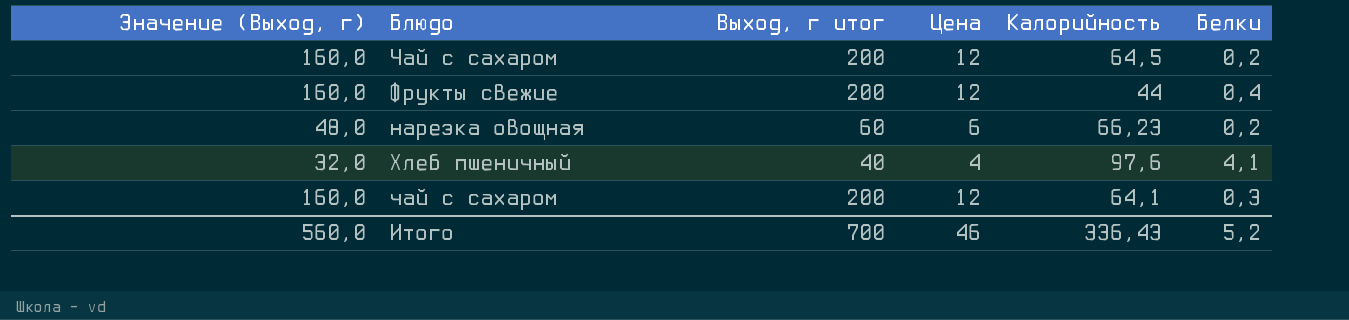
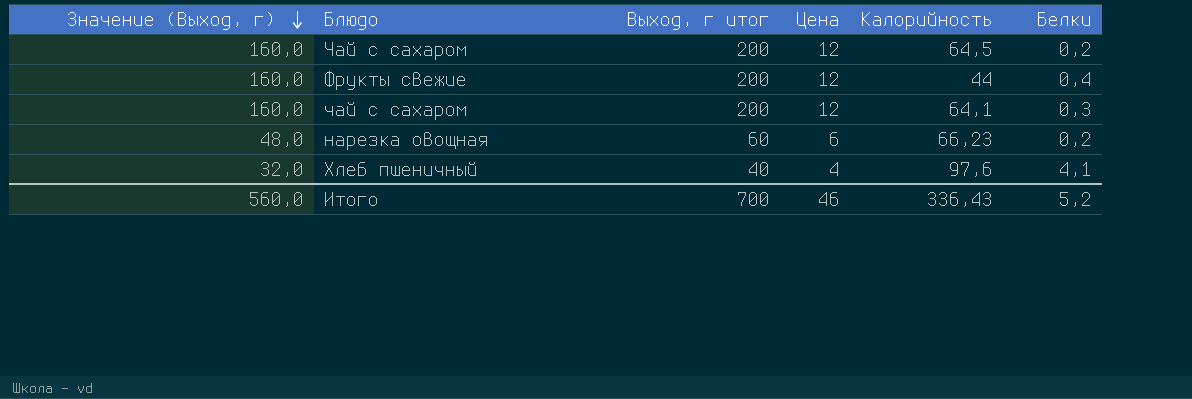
row order: none -> Значение (Выход, г) descending

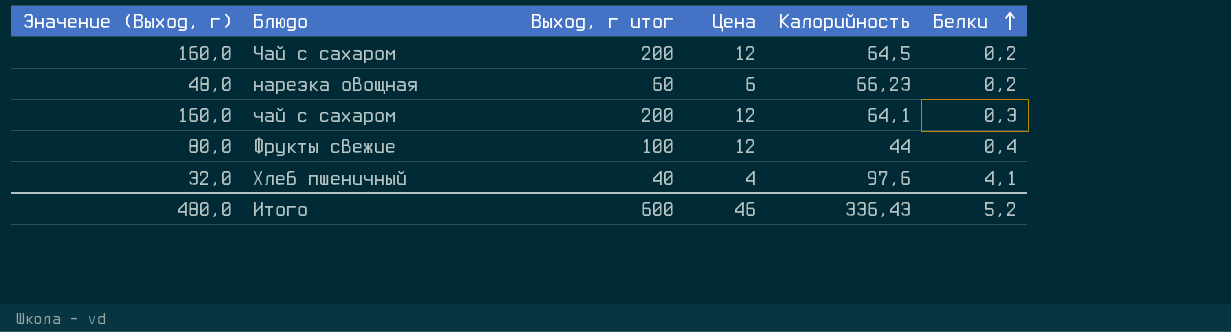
row order: Значение (Выход, г) descending -> Белки ascending
Фрукты свежие | Значение (Выход, г): 160,0 -> 80,0
Фрукты свежие | Выход, г итог: 200 -> 100
Итого | Значение (Выход, г): 560,0 -> 480,0
Итого | Выход, г итог: 700 -> 600

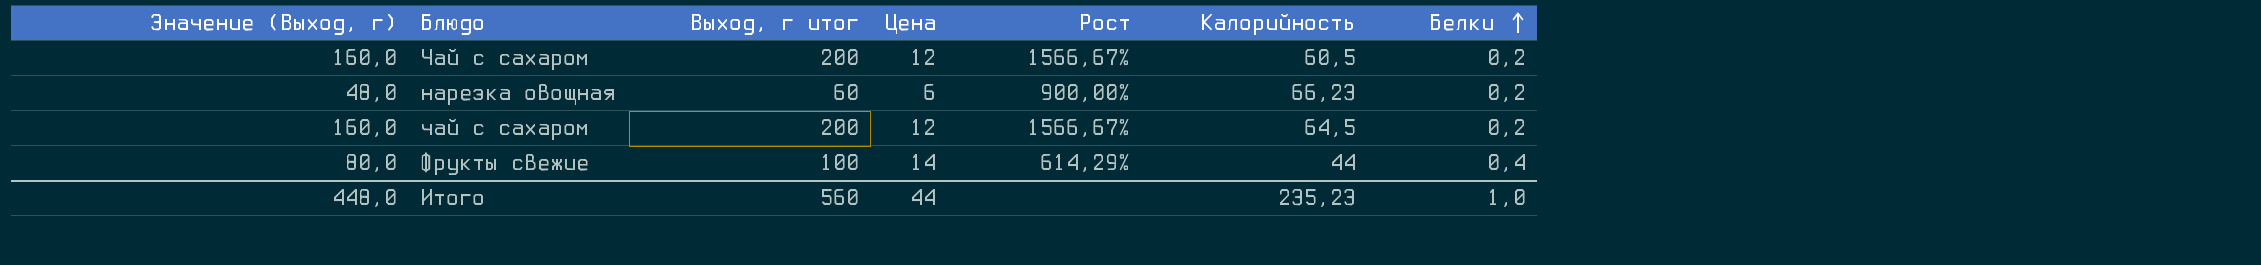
column Рост | formula: none -> ([Выход, г итог] - [Цена]) / [Цена]
row Хлеб пшеничный: 32,0 | 40 | 4 | 97,6 | 4,1 -> none
Чай с сахаром | Калорийность: 64,5 -> 60,5
чай с сахаром | Калорийность: 64,1 -> 64,5
чай с сахаром | Белки: 0,3 -> 0,2
Фрукты свежие | Цена: 12 -> 14
Итого | Значение (Выход, г): 480,0 -> 448,0
Итого | Выход, г итог: 600 -> 560
Итого | Цена: 46 -> 44
Итого | Калорийность: 336,43 -> 235,23
Итого | Белки: 5,2 -> 1,0

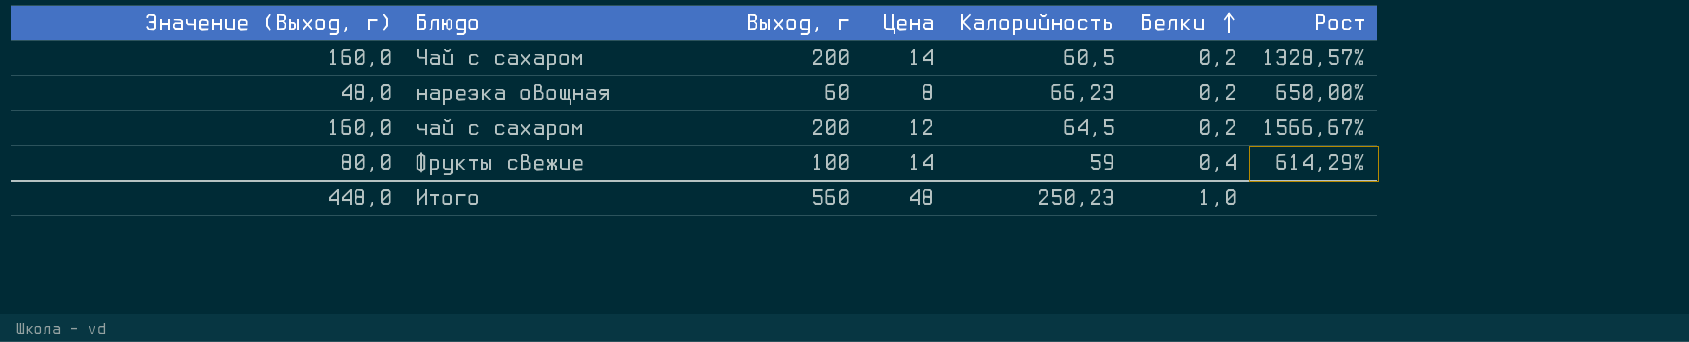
column name: Выход, г итог -> Выход, г
column Рост | position: 5 -> 7
Чай с сахаром | Цена: 12 -> 14
Чай с сахаром | Рост: 1566,67% -> 1328,57%
нарезка овощная | Цена: 6 -> 8
нарезка овощная | Рост: 900,00% -> 650,00%
Фрукты свежие | Калорийность: 44 -> 59
Итого | Цена: 44 -> 48
Итого | Калорийность: 235,23 -> 250,23

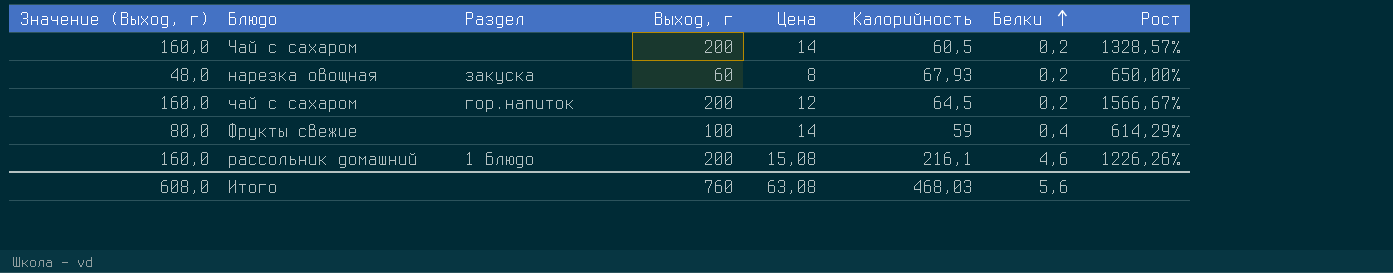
column Раздел | position: none -> 3
нарезка овощная | Калорийность: 66,23 -> 67,93
row рассольник домашний: none -> 160,0 | 1 блюдо | 200 | 15,08 | 216,1 | 4,6 | 1226,26%
Итого | Значение (Выход, г): 448,0 -> 608,0
Итого | Выход, г: 560 -> 760
Итого | Цена: 48 -> 63,08
Итого | Калорийность: 250,23 -> 468,03
Итого | Белки: 1,0 -> 5,6

